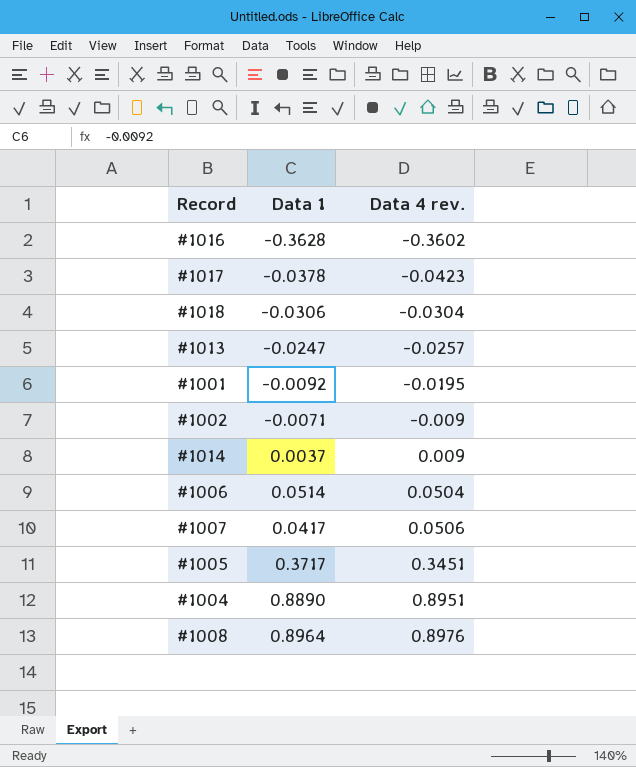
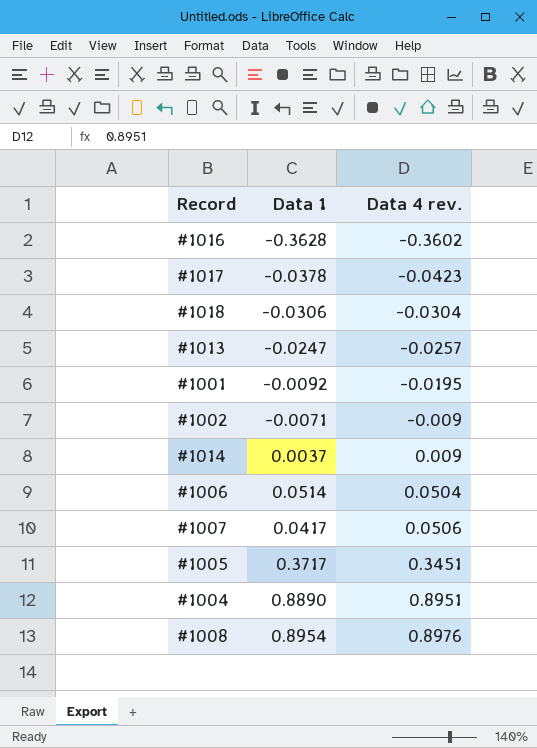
#1008 | Data 1: 0.8964 -> 0.8954

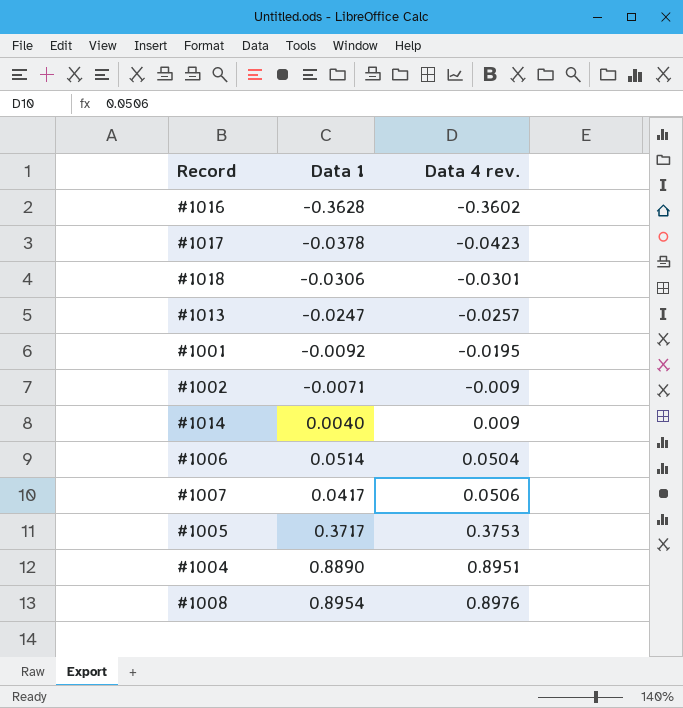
#1018 | Data 4 rev.: -0.0304 -> -0.0301
#1014 | Data 1: 0.0037 -> 0.0040
#1005 | Data 4 rev.: 0.3451 -> 0.3753

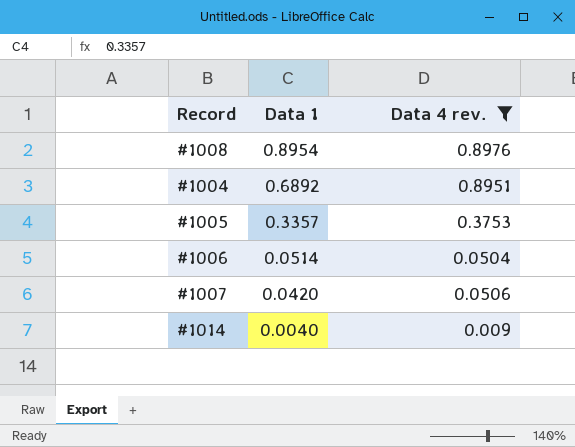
filter: none -> Data 4 rev. >= 0.009
row order: Data 4 rev. ascending -> Data 1 descending
#1004 | Data 1: 0.8890 -> 0.6892
#1005 | Data 1: 0.3717 -> 0.3357
#1007 | Data 1: 0.0417 -> 0.0420

